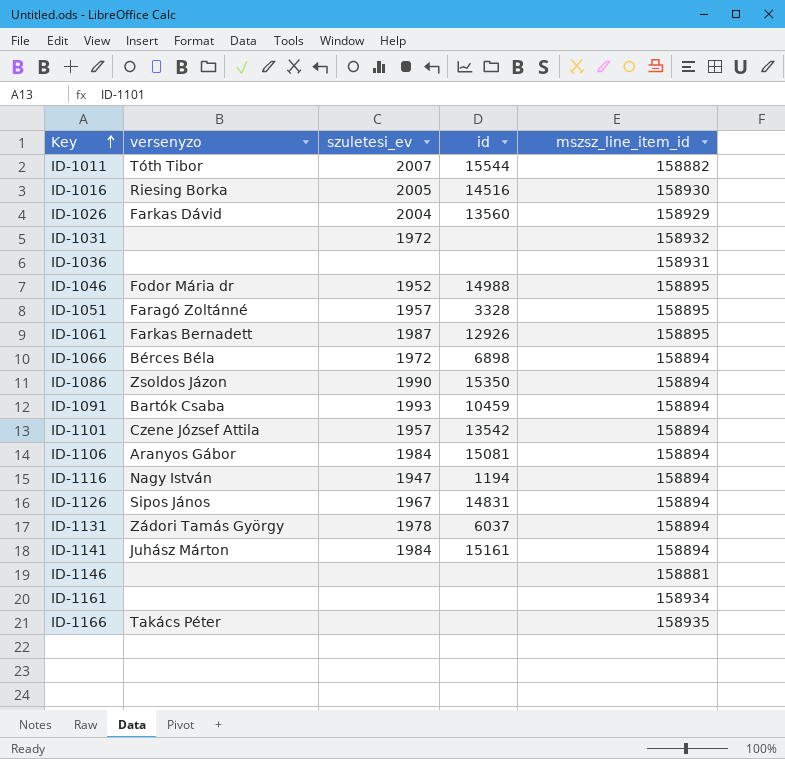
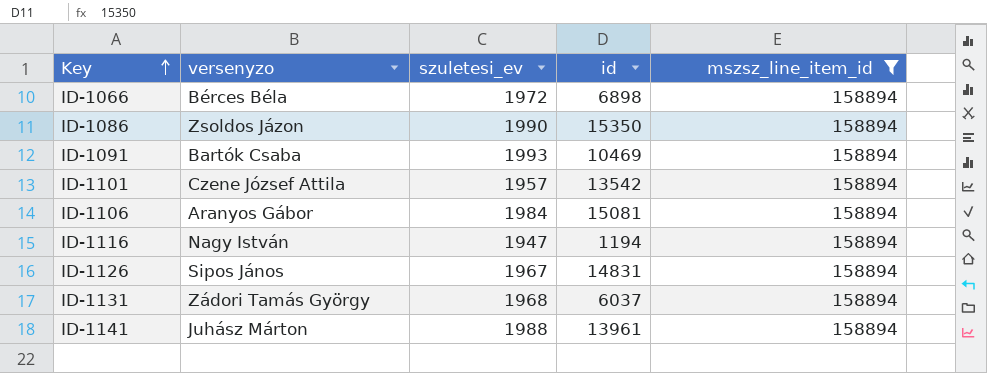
filter: none -> mszsz_line_item_id = 158894
ID-1091 | id: 10459 -> 10469
ID-1131 | szuletesi_ev: 1978 -> 1968
ID-1141 | szuletesi_ev: 1984 -> 1988
ID-1141 | id: 15161 -> 13961

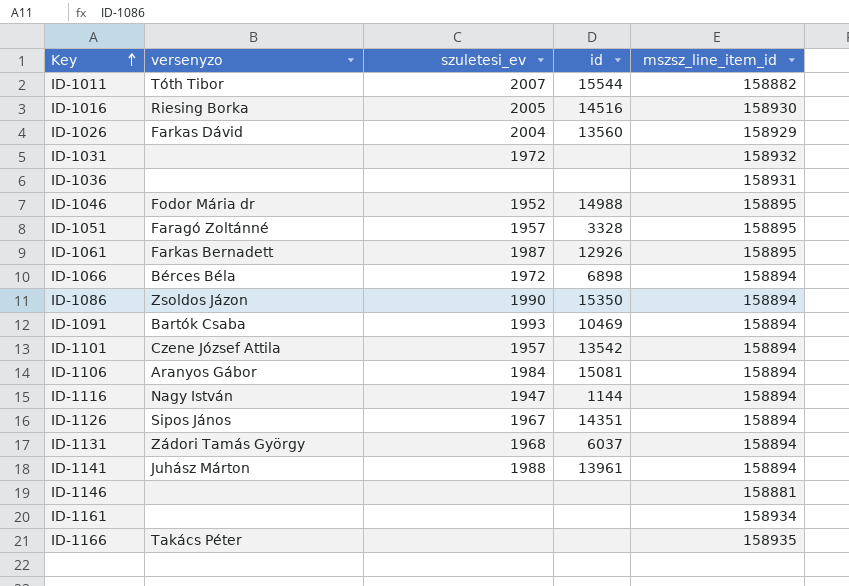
filter: mszsz_line_item_id = 158894 -> none
ID-1116 | id: 1194 -> 1144
ID-1126 | id: 14831 -> 14351

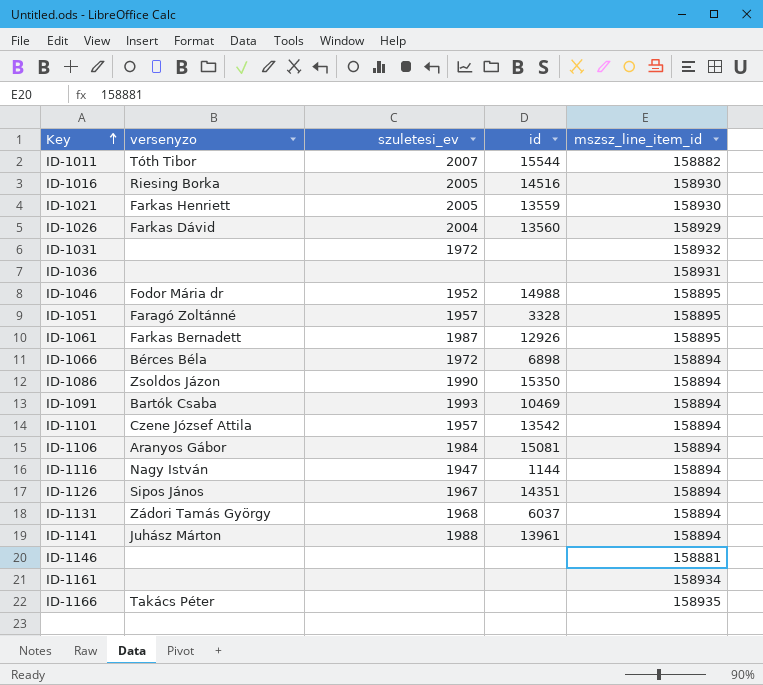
row ID-1021: none -> Farkas Henriett | 2005 | 13559 | 158930

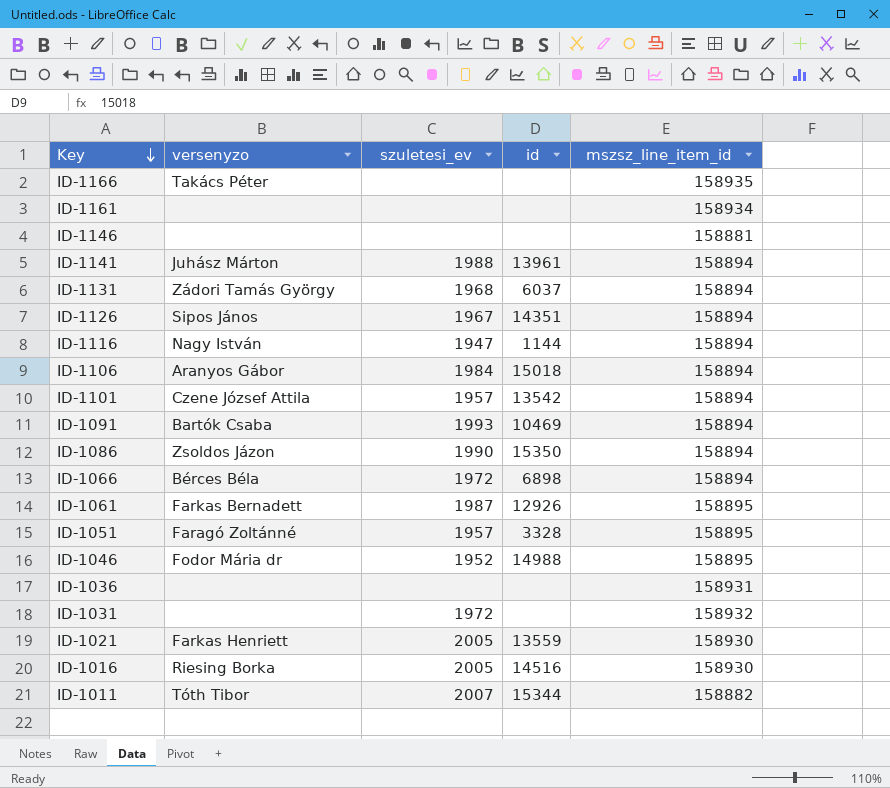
row order: Key ascending -> Key descending
row ID-1026: Farkas Dávid | 2004 | 13560 | 158929 -> none
ID-1106 | id: 15081 -> 15018
ID-1011 | id: 15544 -> 15344

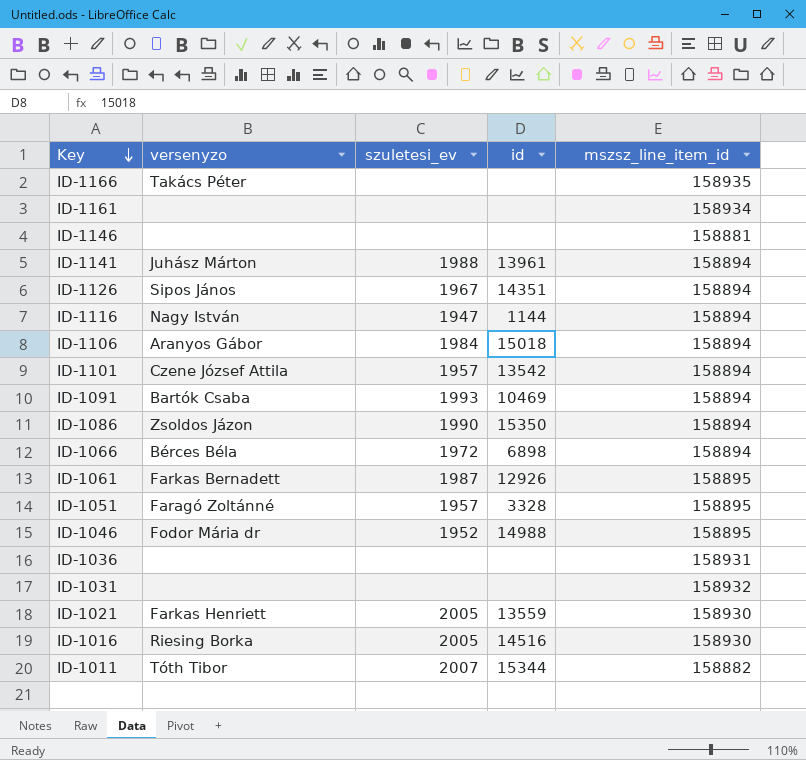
row ID-1131: Zádori Tamás György | 1968 | 6037 | 158894 -> none
ID-1031 | szuletesi_ev: 1972 -> none

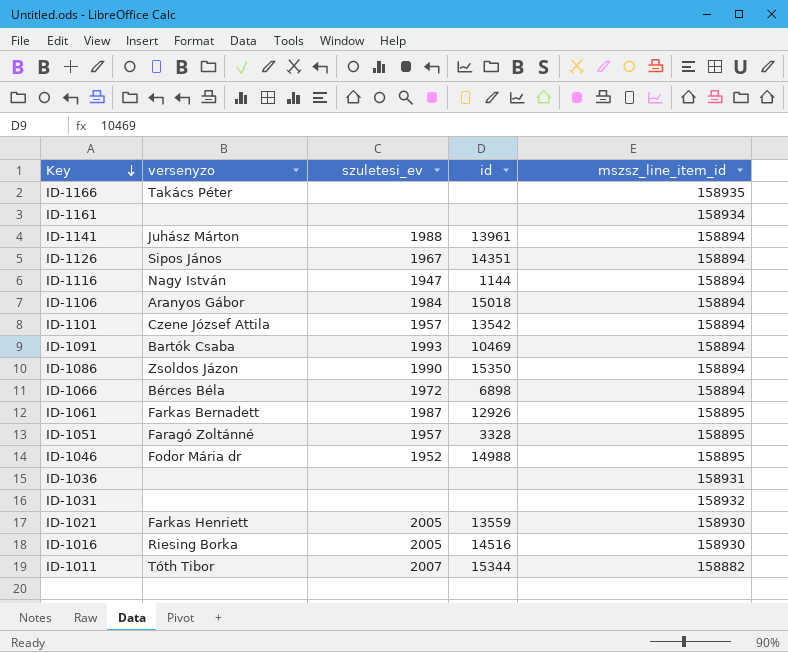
row ID-1146: none | none | none | 158881 -> none

